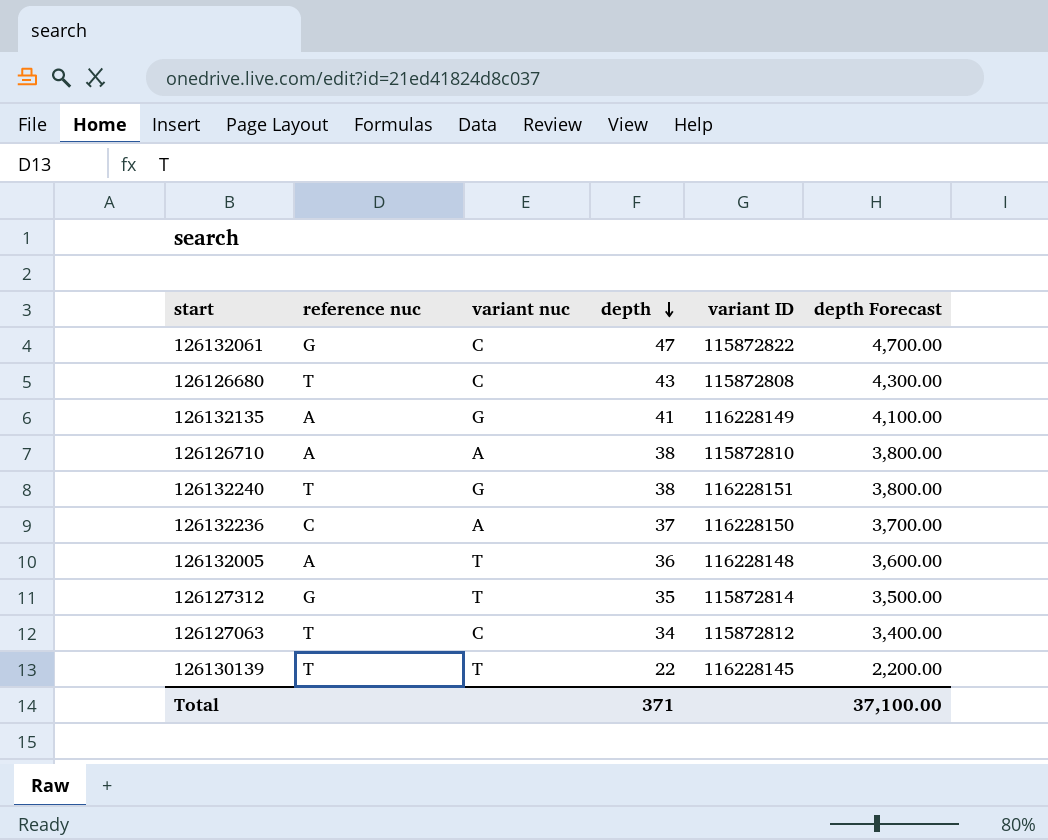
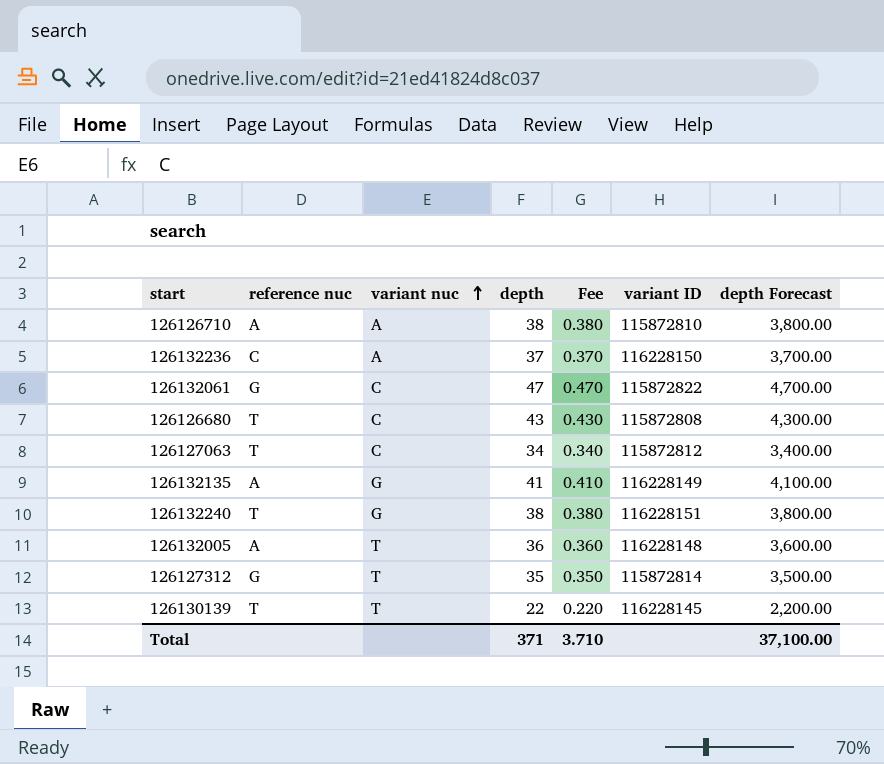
row order: depth descending -> variant nuc ascending
column Fee | formula: none -> [depth] * 0.01

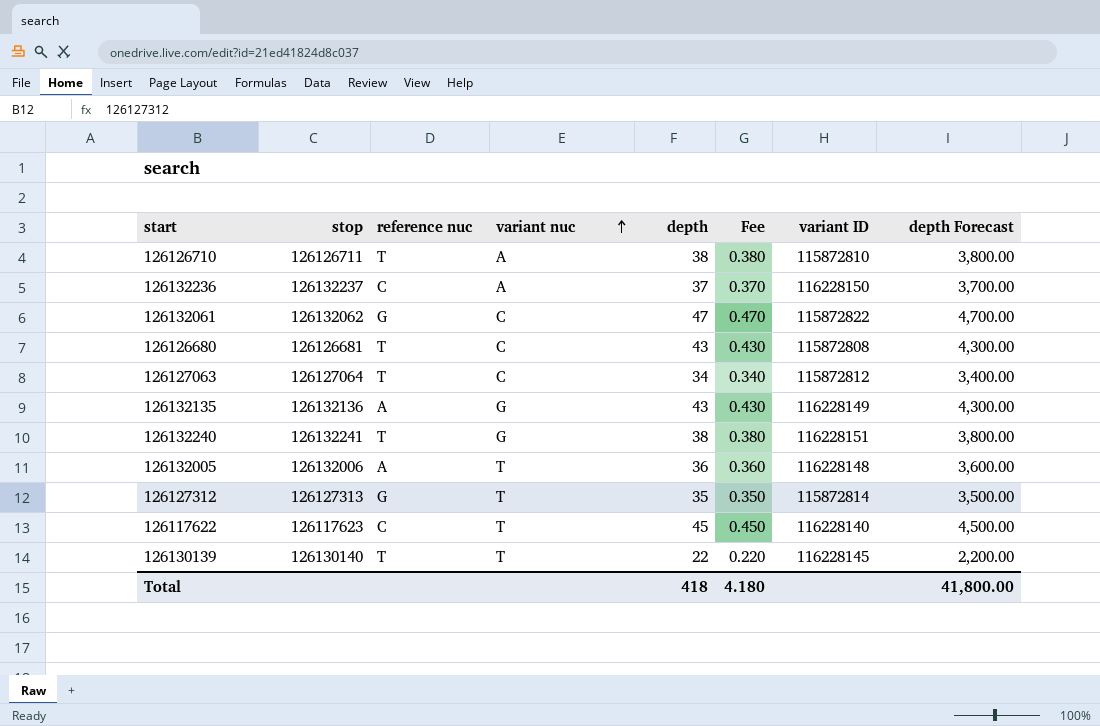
column stop | position: none -> 2
126126710 | reference nuc: A -> T
126132135 | depth: 41 -> 43
126132135 | Fee: 0.410 -> 0.430
126132135 | depth Forecast: 4,100.00 -> 4,300.00
row 126117622: none -> 126117623 | C | T | 45 | 0.450 | 116228140 | 4,500.00
Total | depth: 371 -> 418
Total | Fee: 3.710 -> 4.180
Total | depth Forecast: 37,100.00 -> 41,800.00

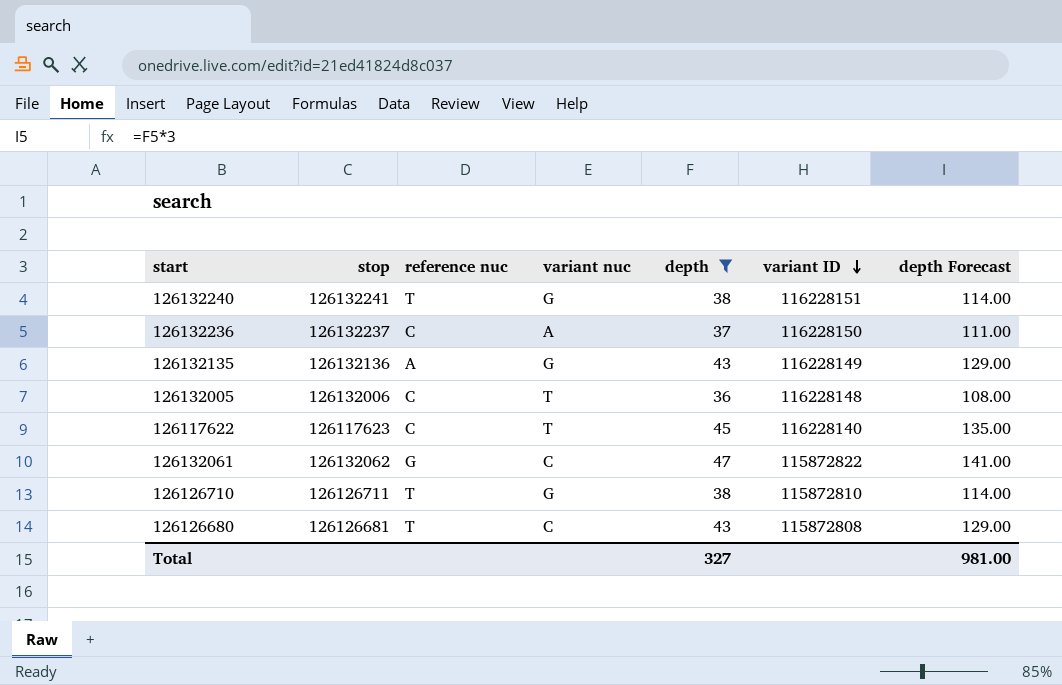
filter: none -> depth >= 36
row order: variant nuc ascending -> variant ID descending
column Fee | formula: [depth] * 0.01 -> none
column depth Forecast | formula: [depth] * 100 -> [depth] * 3
126132005 | reference nuc: A -> C
126126710 | variant nuc: A -> G
Total | depth: 418 -> 327
Total | depth Forecast: 41,800.00 -> 981.00

